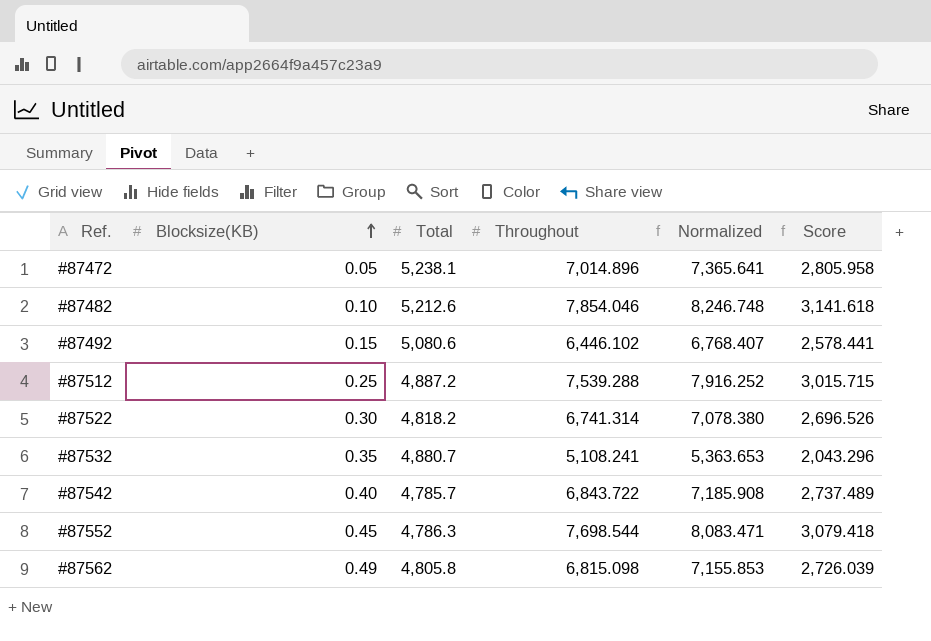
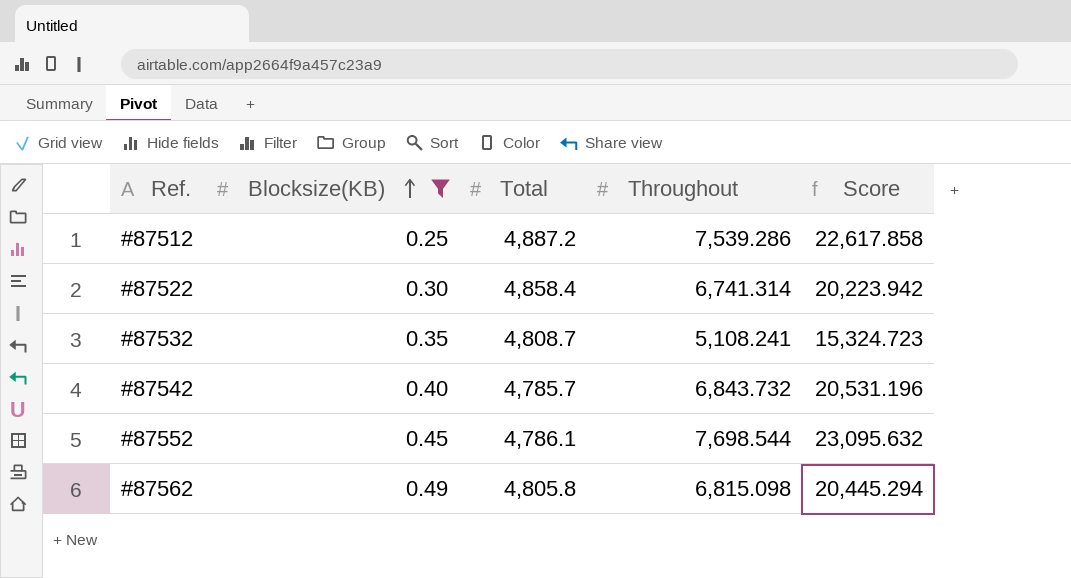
filter: none -> Blocksize(KB) >= 0.25
column Normalized | formula: [Throughout] * 1.05 -> none
column Score | formula: [Throughout] * 0.4 -> [Throughout] * 3
#87512 | Throughout: 7,539.288 -> 7,539.286
#87522 | Total: 4,818.2 -> 4,858.4
#87532 | Total: 4,880.7 -> 4,808.7
#87542 | Throughout: 6,843.722 -> 6,843.732
#87552 | Total: 4,786.3 -> 4,786.1

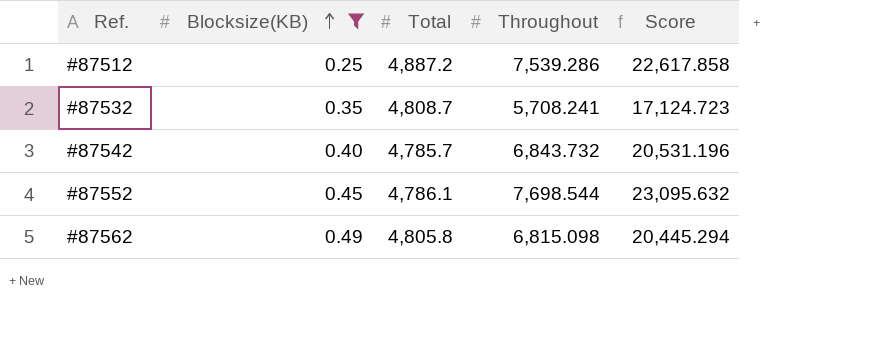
row #87522: 0.30 | 4,858.4 | 6,741.314 | 20,223.942 -> none
#87532 | Throughout: 5,108.241 -> 5,708.241
#87532 | Score: 15,324.723 -> 17,124.723

